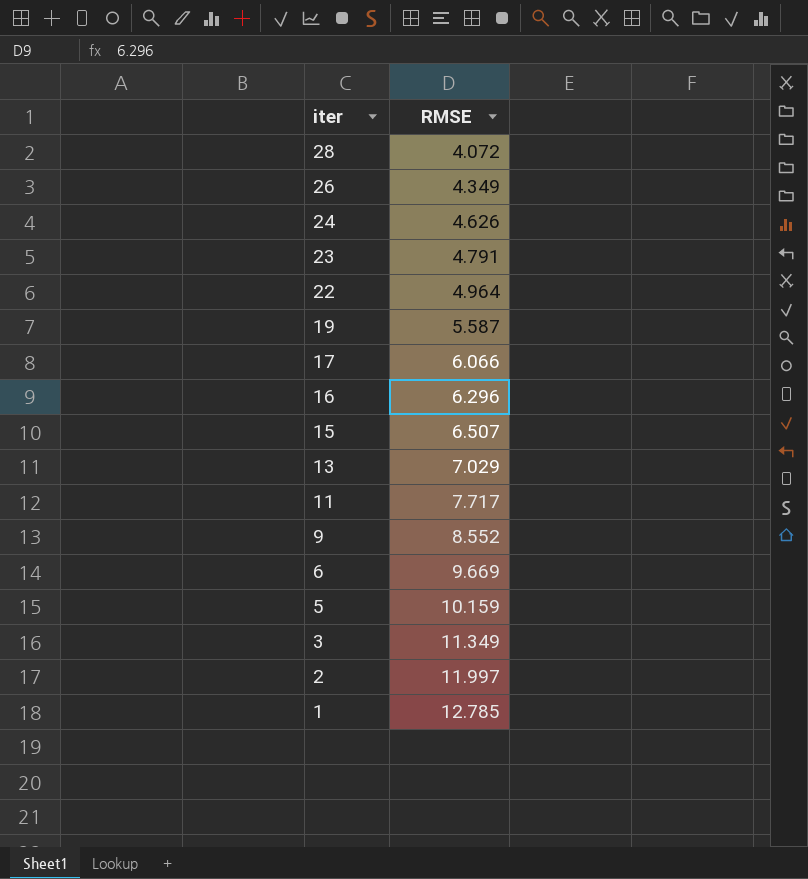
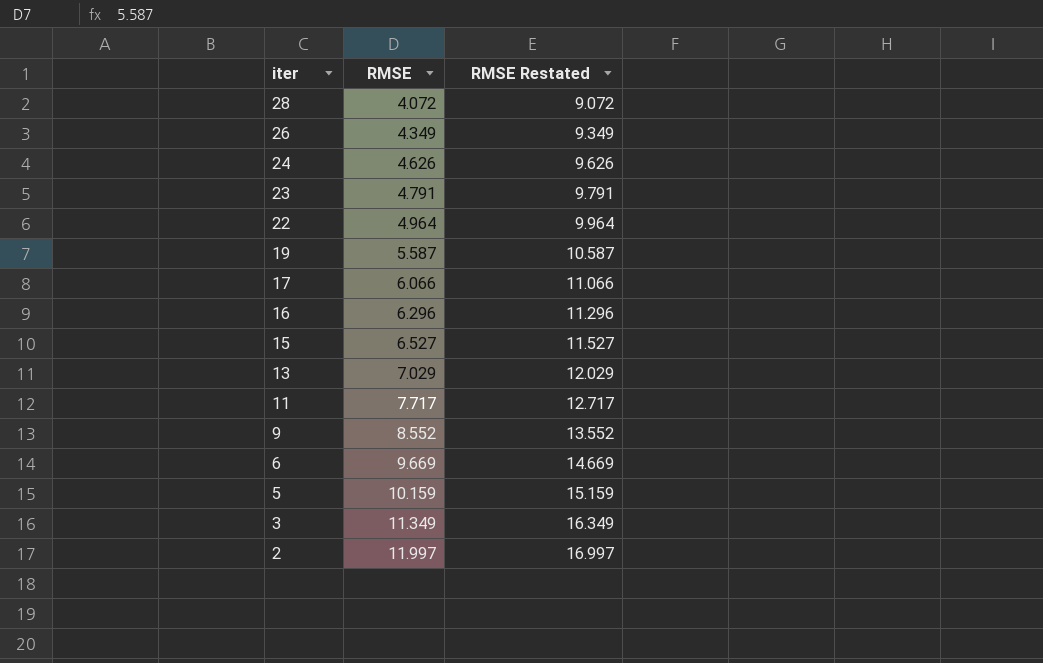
column RMSE Restated | formula: none -> [RMSE] + 5
row 1: 12.785 -> none
15 | RMSE: 6.507 -> 6.527

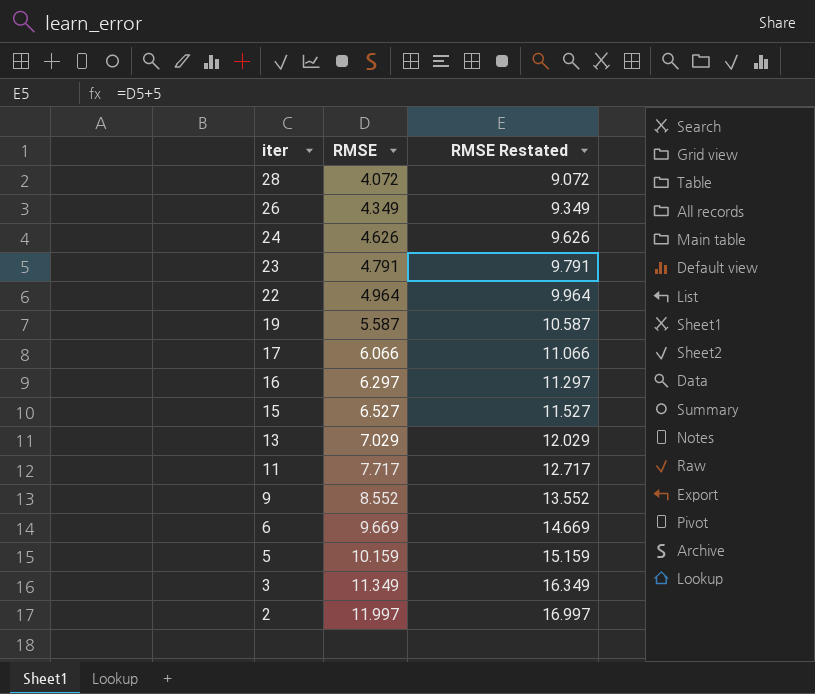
16 | RMSE: 6.296 -> 6.297
16 | RMSE Restated: 11.296 -> 11.297

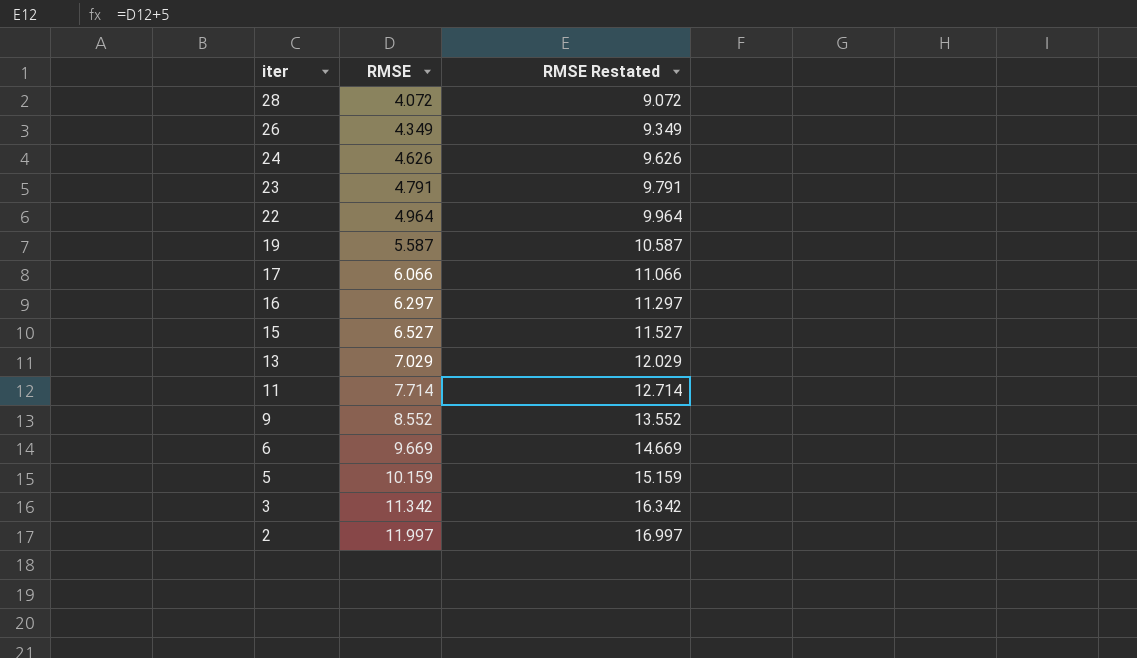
11 | RMSE: 7.717 -> 7.714
11 | RMSE Restated: 12.717 -> 12.714
3 | RMSE: 11.349 -> 11.342
3 | RMSE Restated: 16.349 -> 16.342

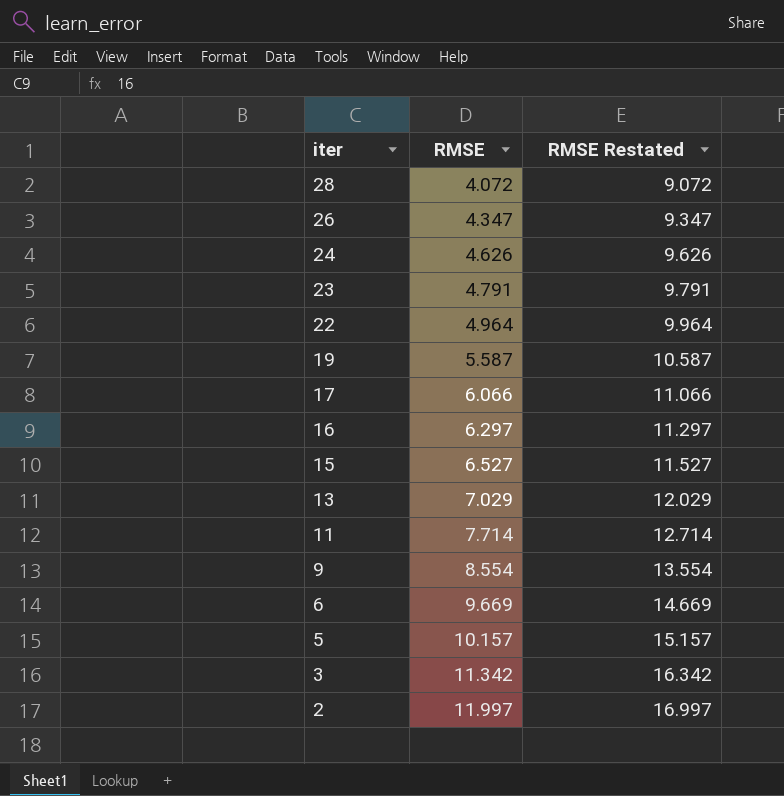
26 | RMSE: 4.349 -> 4.347
26 | RMSE Restated: 9.349 -> 9.347
9 | RMSE: 8.552 -> 8.554
9 | RMSE Restated: 13.552 -> 13.554
5 | RMSE: 10.159 -> 10.157
5 | RMSE Restated: 15.159 -> 15.157

